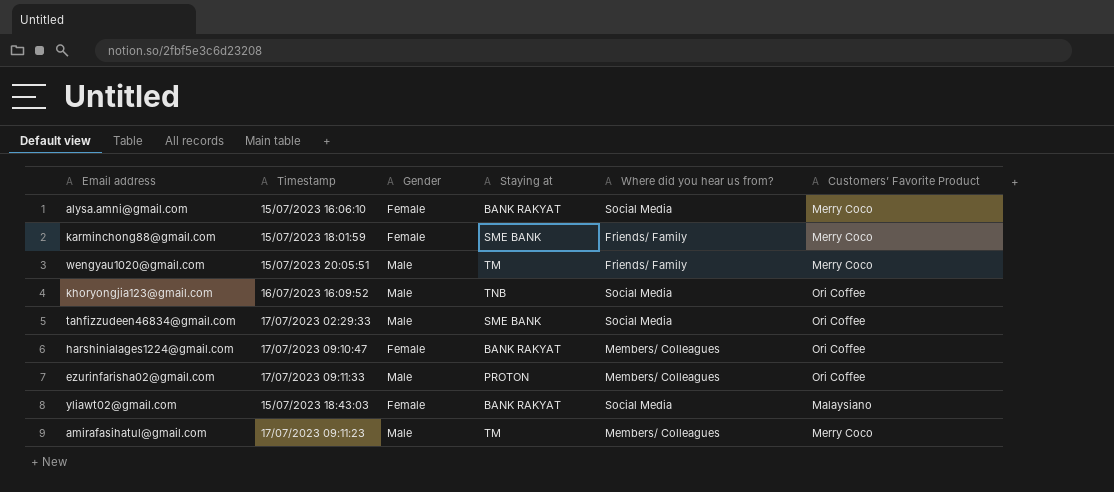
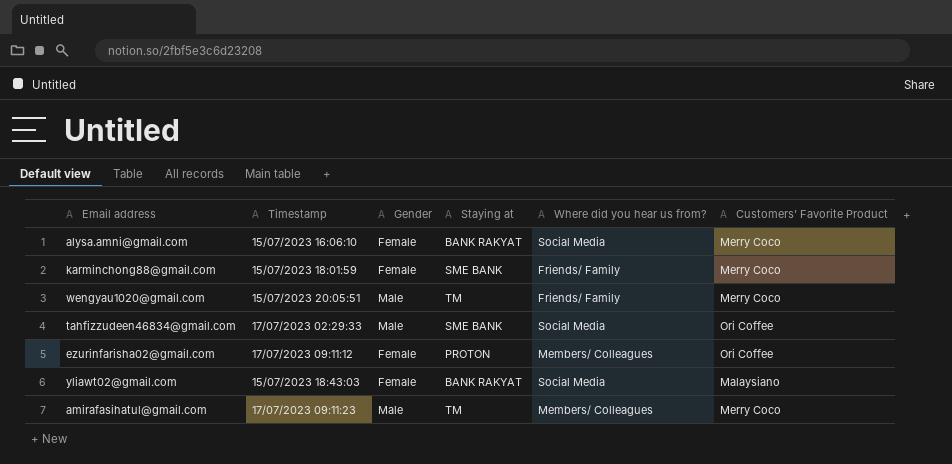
row khoryongjia123@gmail.com: 16/07/2023 16:09:52 | Male | TNB | Social Media | Ori Coffee -> none
row harshinialages1224@gmail.com: 17/07/2023 09:10:47 | Female | BANK RAKYAT | Members/ Colleagues | Ori Coffee -> none
ezurinfarisha02@gmail.com | Timestamp: 17/07/2023 09:11:33 -> 17/07/2023 09:11:12
ezurinfarisha02@gmail.com | Gender: Male -> Female

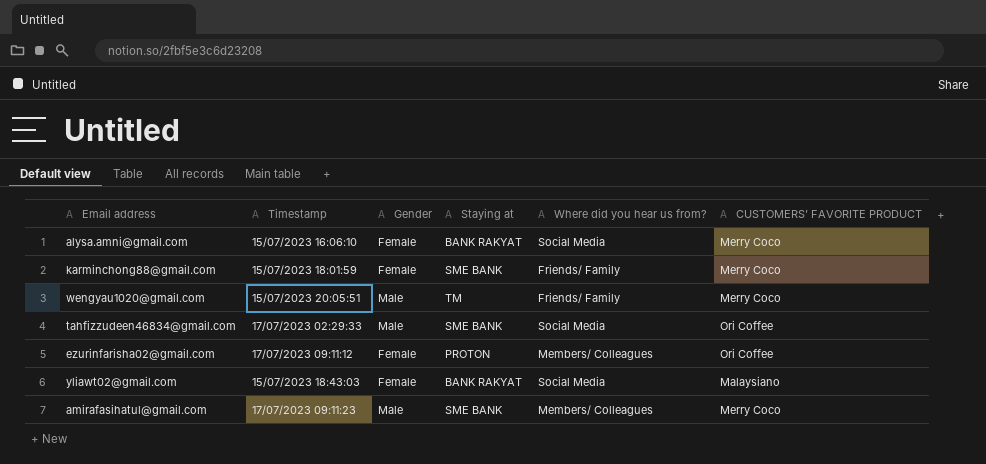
column name: Customers’ Favorite Product -> CUSTOMERS’ FAVORITE PRODUCT
amirafasihatul@gmail.com | Staying at: TM -> SME BANK

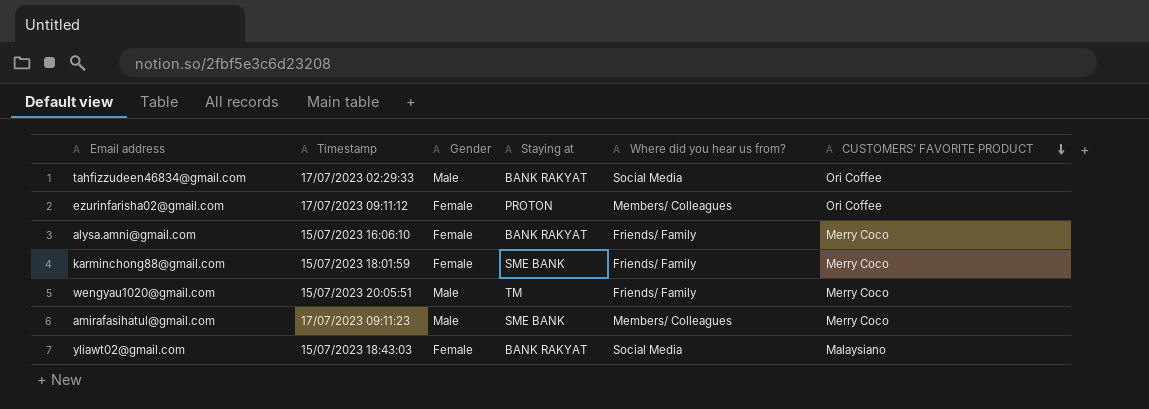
row order: none -> CUSTOMERS’ FAVORITE PRODUCT descending
tahfizzudeen46834@gmail.com | Staying at: SME BANK -> BANK RAKYAT
alysa.amni@gmail.com | Where did you hear us from?: Social Media -> Friends/ Family

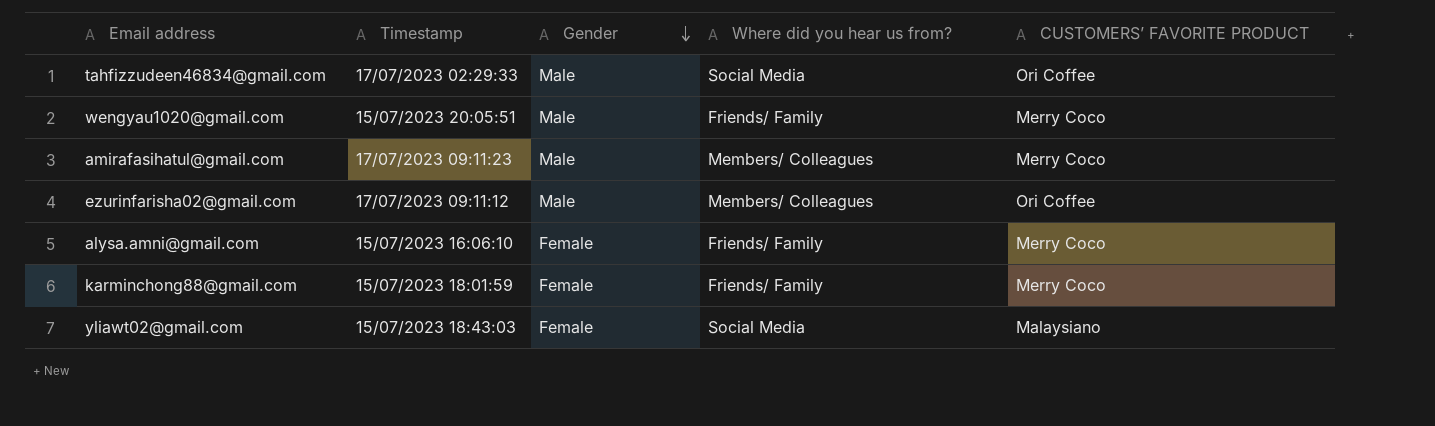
row order: CUSTOMERS’ FAVORITE PRODUCT descending -> Gender descending
column Staying at | position: 4 -> none
ezurinfarisha02@gmail.com | Gender: Female -> Male

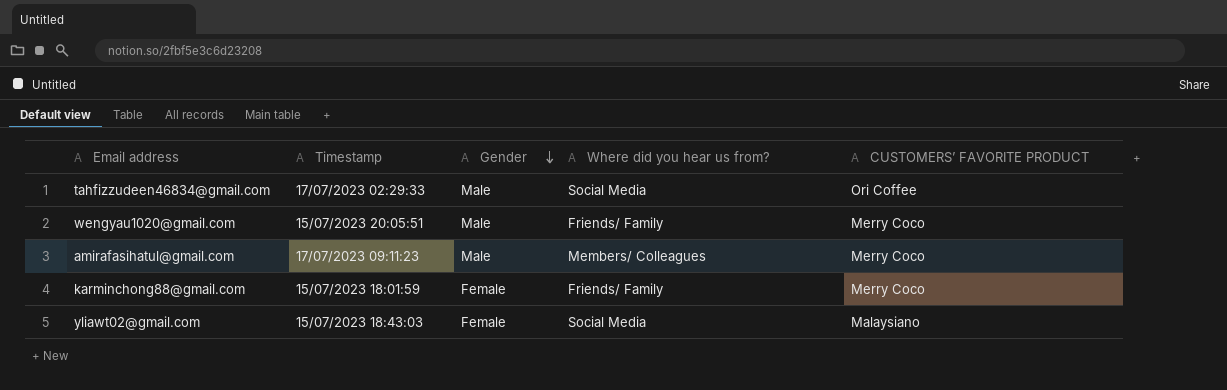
row ezurinfarisha02@gmail.com: 17/07/2023 09:11:12 | Male | Members/ Colleagues | Ori Coffee -> none
row alysa.amni@gmail.com: 15/07/2023 16:06:10 | Female | Friends/ Family | Merry Coco -> none

